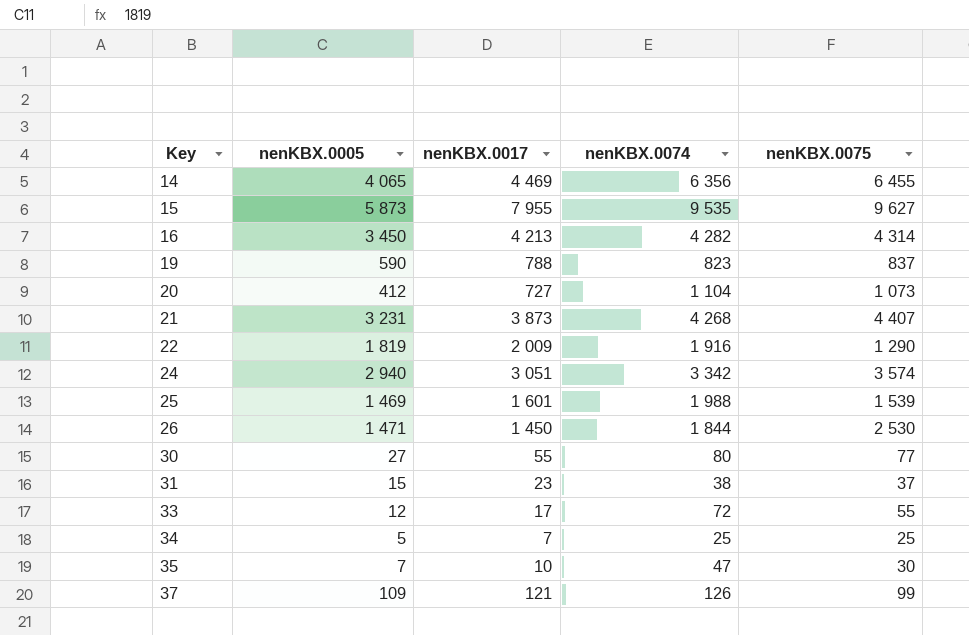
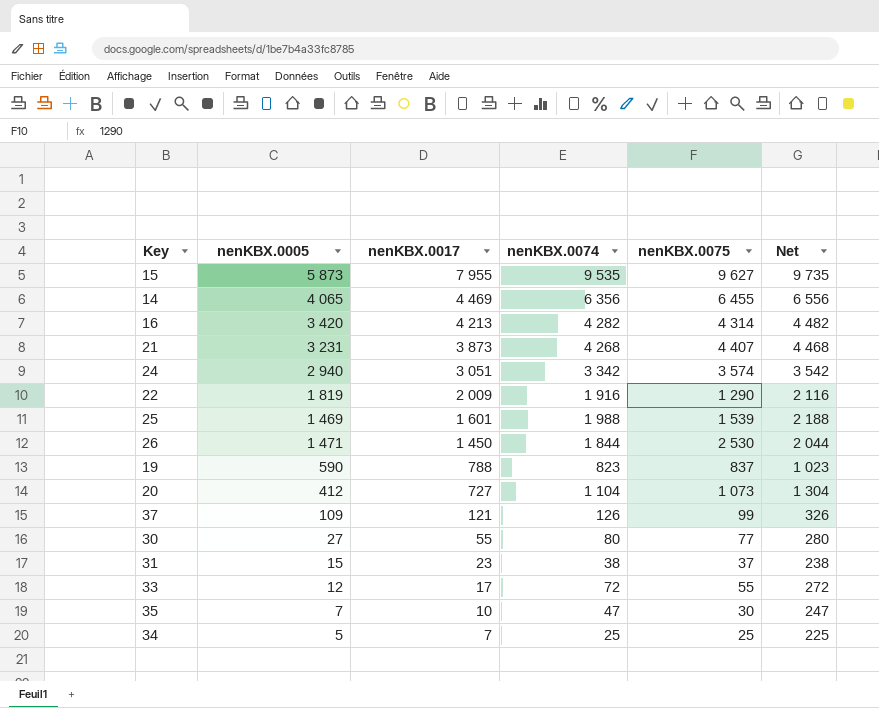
row order: Key ascending -> nenKBX.0017 descending
column Net | formula: none -> [nenKBX.0074] + 200
16 | nenKBX.0005: 3 450 -> 3 420

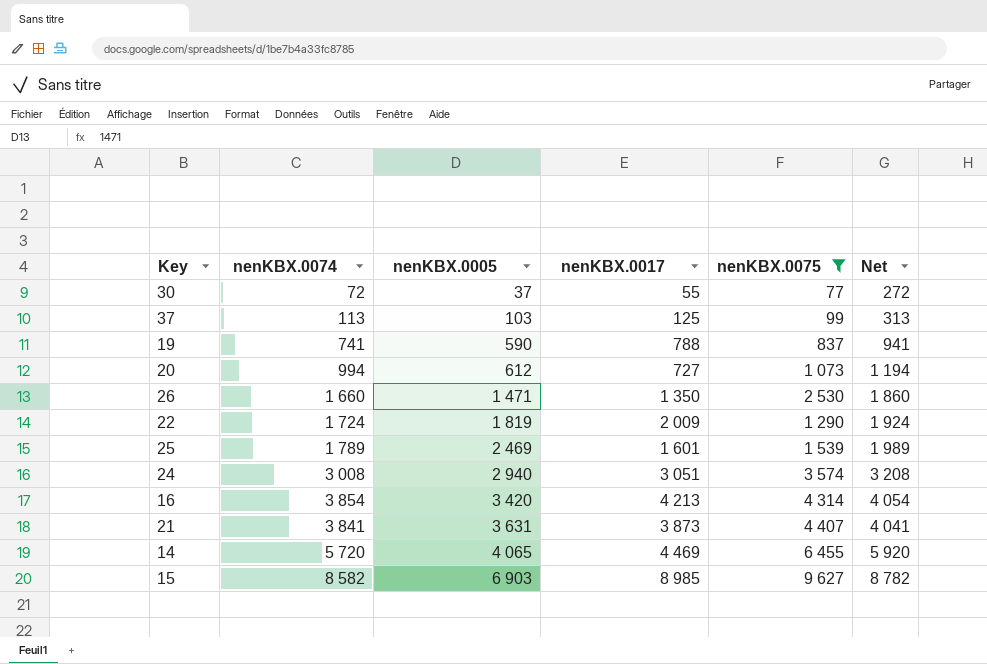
filter: none -> nenKBX.0075 >= 77
row order: nenKBX.0017 descending -> nenKBX.0005 ascending
column nenKBX.0074 | position: 4 -> 2
30 | nenKBX.0074: 80 -> 72
30 | nenKBX.0005: 27 -> 37
30 | Net: 280 -> 272
37 | nenKBX.0074: 126 -> 113
37 | nenKBX.0005: 109 -> 103
37 | nenKBX.0017: 121 -> 125
37 | Net: 326 -> 313
19 | nenKBX.0074: 823 -> 741
19 | Net: 1 023 -> 941
20 | nenKBX.0074: 1 104 -> 994
20 | nenKBX.0005: 412 -> 612
20 | Net: 1 304 -> 1 194
26 | nenKBX.0074: 1 844 -> 1 660
26 | nenKBX.0017: 1 450 -> 1 350
26 | Net: 2 044 -> 1 860
22 | nenKBX.0074: 1 916 -> 1 724
22 | Net: 2 116 -> 1 924
25 | nenKBX.0074: 1 988 -> 1 789
25 | nenKBX.0005: 1 469 -> 2 469
25 | Net: 2 188 -> 1 989
24 | nenKBX.0074: 3 342 -> 3 008
24 | Net: 3 542 -> 3 208
16 | nenKBX.0074: 4 282 -> 3 854
16 | Net: 4 482 -> 4 054
21 | nenKBX.0074: 4 268 -> 3 841
21 | nenKBX.0005: 3 231 -> 3 631
21 | Net: 4 468 -> 4 041
14 | nenKBX.0074: 6 356 -> 5 720
14 | Net: 6 556 -> 5 920
15 | nenKBX.0074: 9 535 -> 8 582
15 | nenKBX.0005: 5 873 -> 6 903
15 | nenKBX.0017: 7 955 -> 8 985
15 | Net: 9 735 -> 8 782

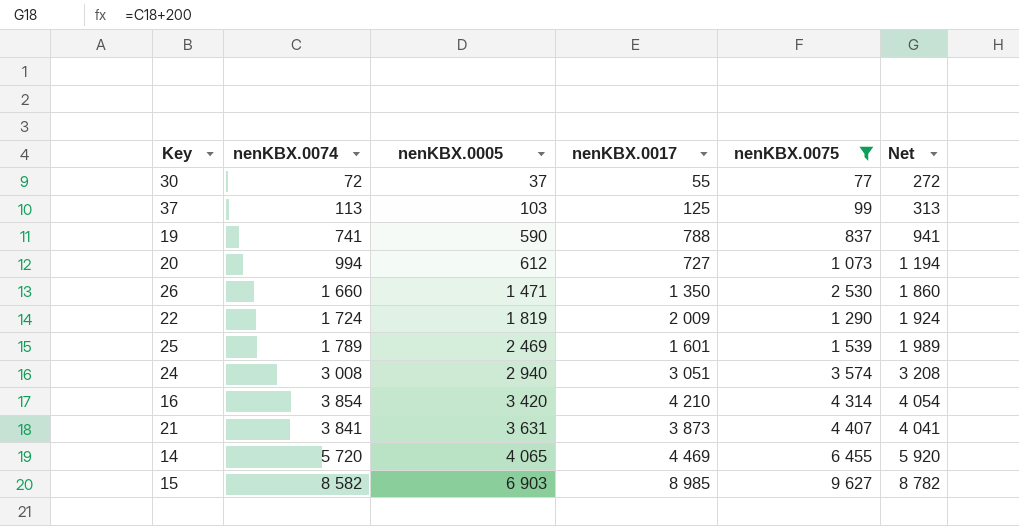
16 | nenKBX.0017: 4 213 -> 4 210

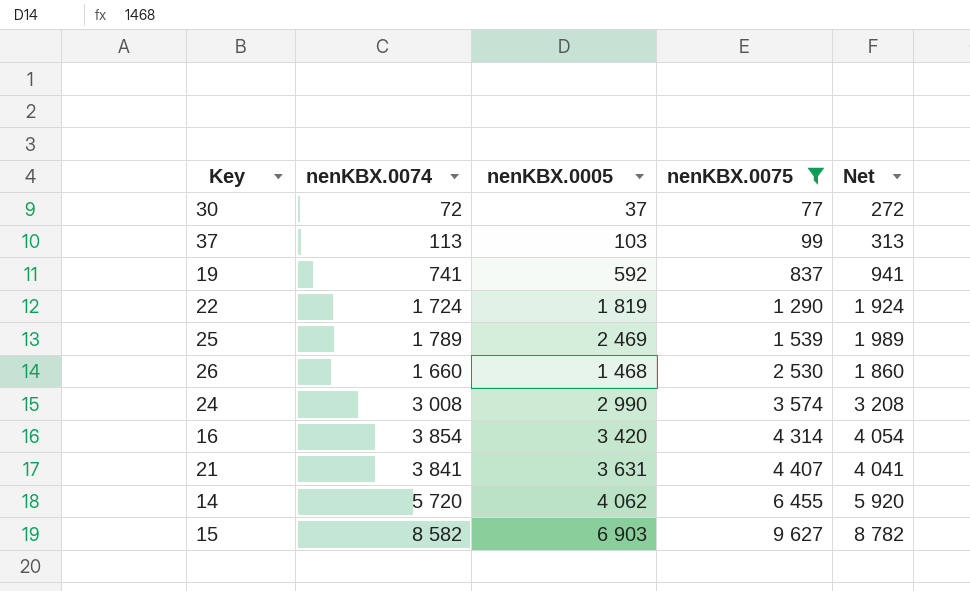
row order: nenKBX.0005 ascending -> nenKBX.0075 ascending
column nenKBX.0017 | position: 4 -> none
row 20: 994 | 612 | 727 | 1 073 | 1 194 -> none
19 | nenKBX.0005: 590 -> 592
26 | nenKBX.0005: 1 471 -> 1 468
24 | nenKBX.0005: 2 940 -> 2 990
14 | nenKBX.0005: 4 065 -> 4 062

